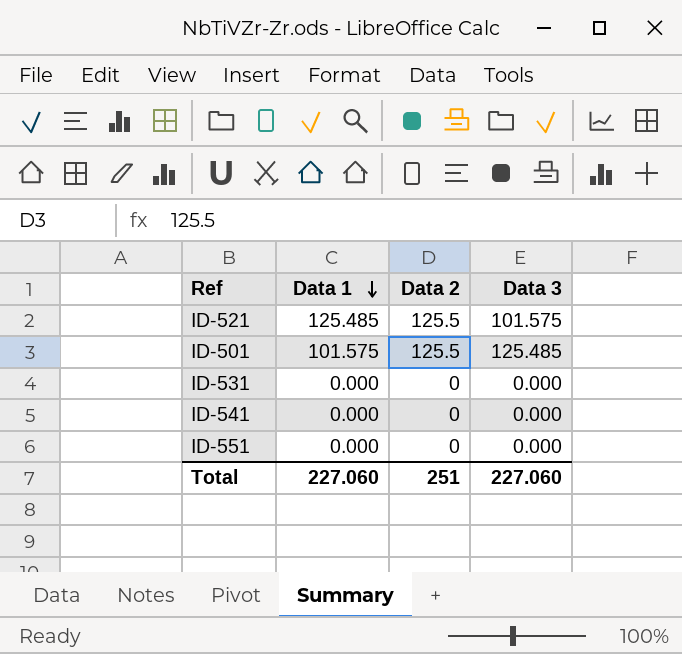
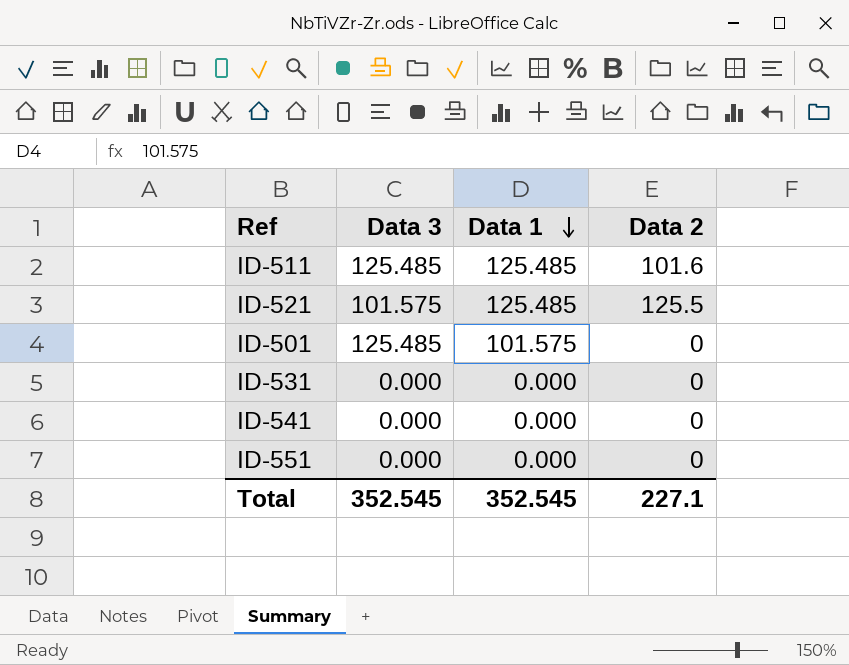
column Data 3 | position: 4 -> 2
row ID-511: none -> 125.485 | 125.485 | 101.6
ID-501 | Data 2: 125.5 -> 0
Total | Data 3: 227.060 -> 352.545
Total | Data 1: 227.060 -> 352.545
Total | Data 2: 251 -> 227.1

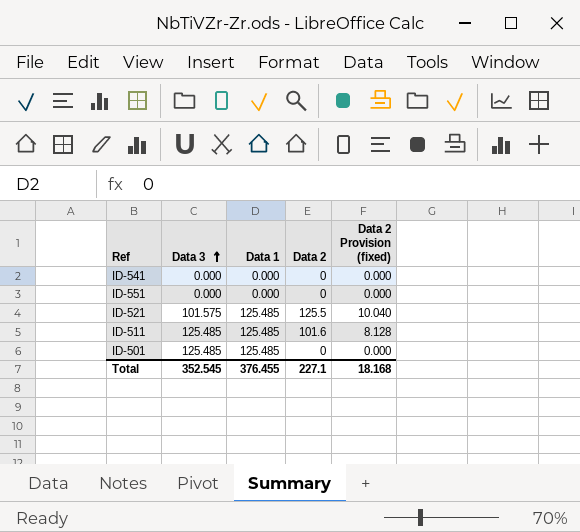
row order: Data 1 descending -> Data 3 ascending
column Data 2 Provision (fixed) | formula: none -> [Data 2] * 0.08
row ID-531: 0.000 | 0.000 | 0 -> none
ID-501 | Data 1: 101.575 -> 125.485
Total | Data 1: 352.545 -> 376.455

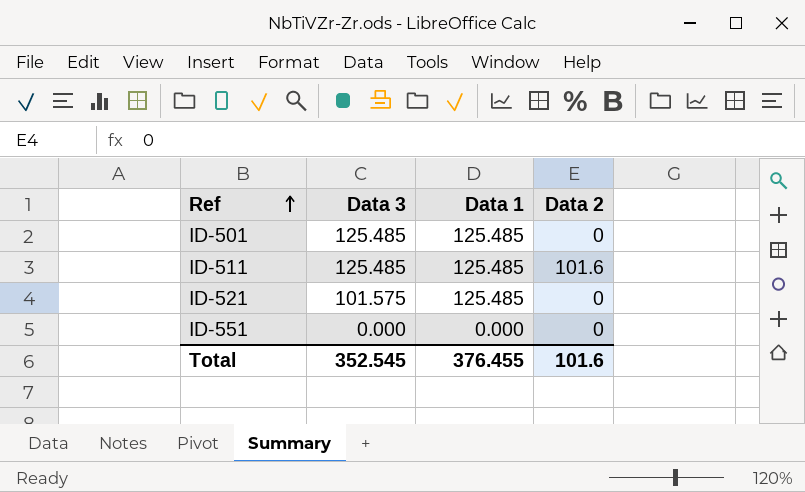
row order: Data 3 ascending -> Ref ascending
column Data 2 Provision (fixed) | formula: [Data 2] * 0.08 -> none
row ID-541: 0.000 | 0.000 | 0 | 0.000 -> none
ID-521 | Data 2: 125.5 -> 0
Total | Data 2: 227.1 -> 101.6

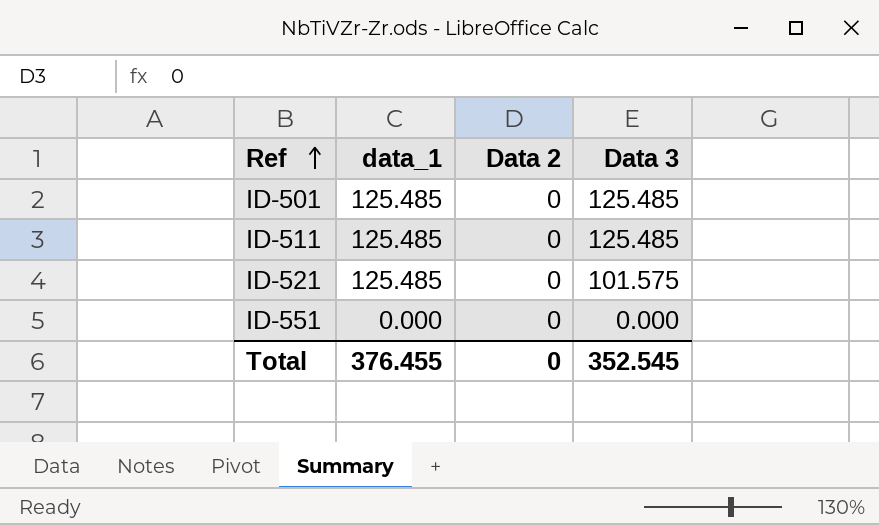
column name: Data 1 -> data_1
column Data 3 | position: 2 -> 4
ID-511 | Data 2: 101.6 -> 0
Total | Data 2: 101.6 -> 0

